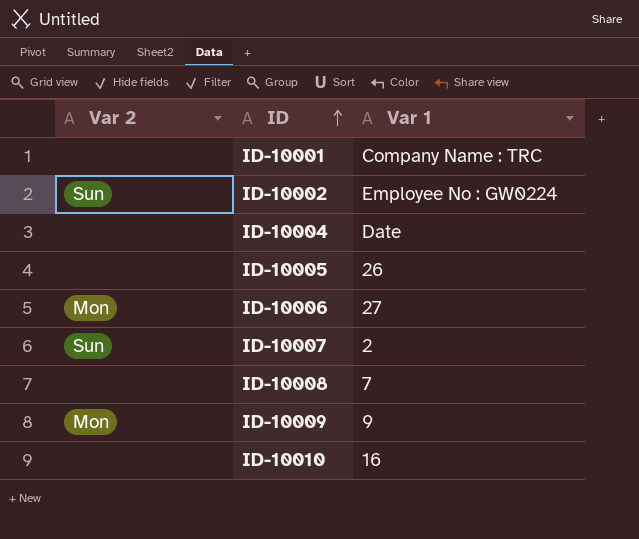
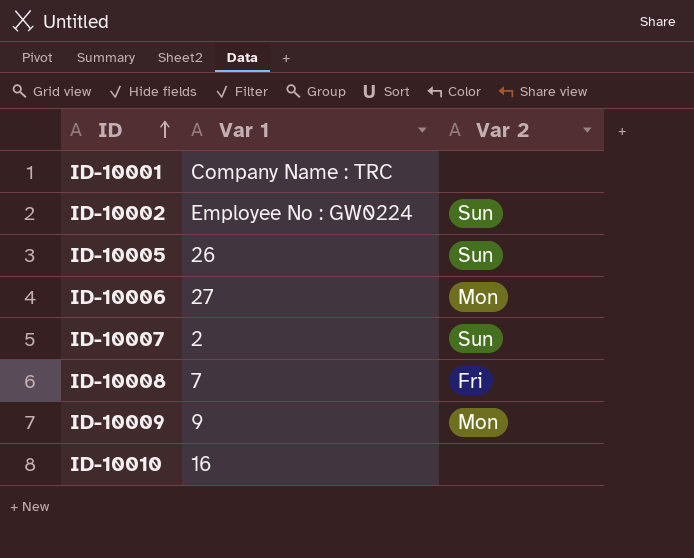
column Var 2 | position: 1 -> 3
row ID-10004: none | Date -> none
ID-10005 | Var 2: none -> Sun
ID-10008 | Var 2: none -> Fri

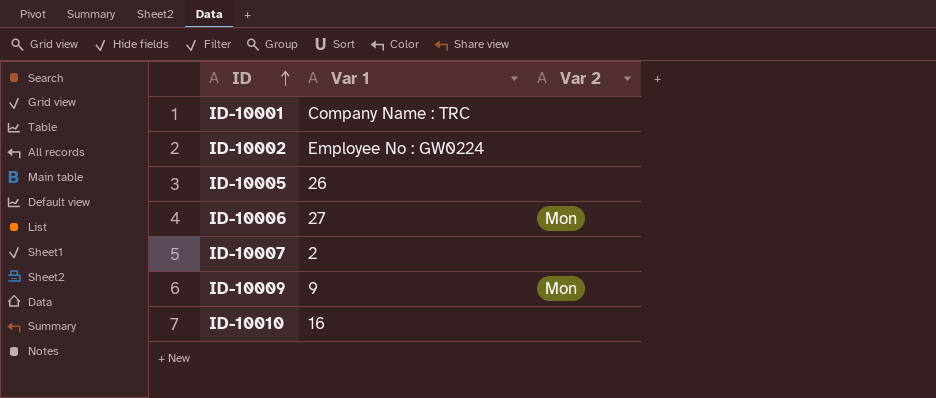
row ID-10008: 7 | Fri -> none
ID-10002 | Var 2: Sun -> none
ID-10005 | Var 2: Sun -> none
ID-10007 | Var 2: Sun -> none

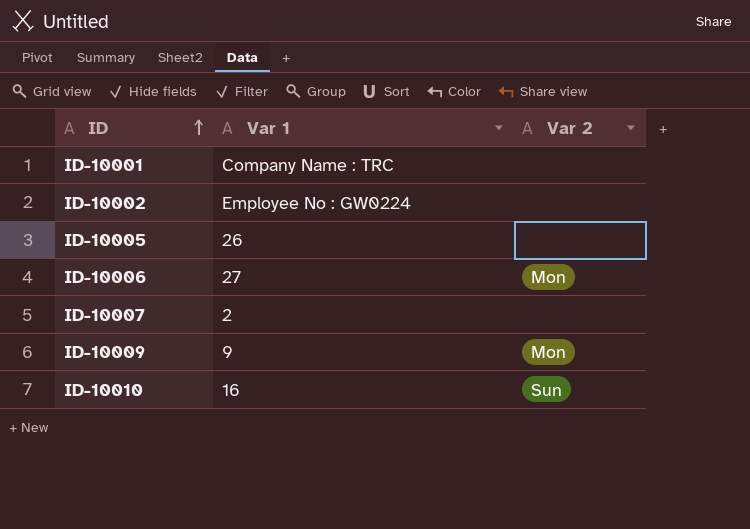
ID-10010 | Var 2: none -> Sun

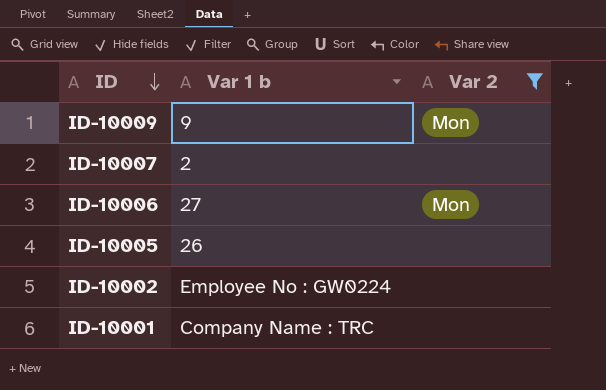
filter: none -> Var 2 != Sun
row order: ID ascending -> ID descending
column name: Var 1 -> Var 1 b

